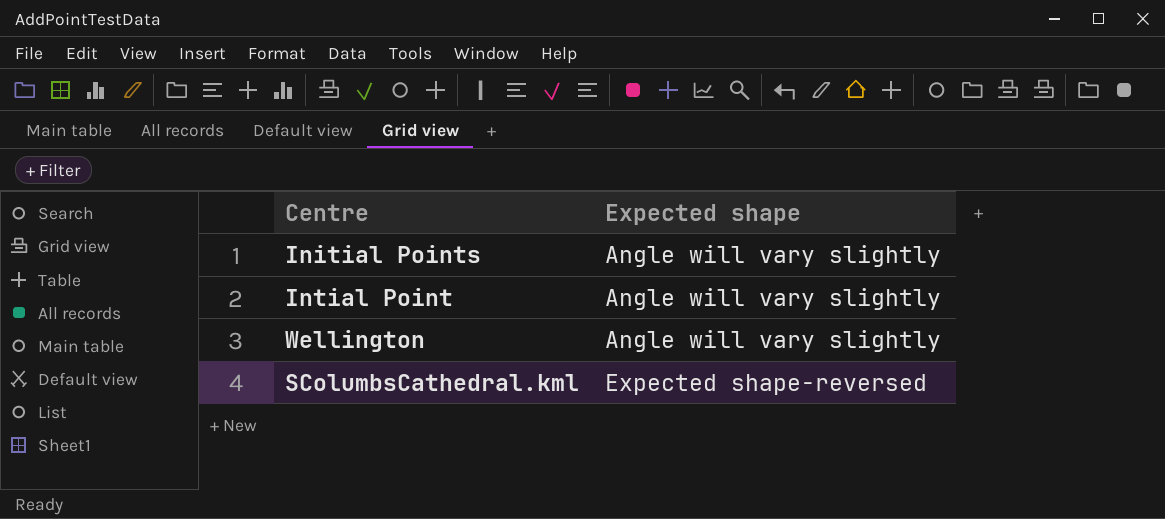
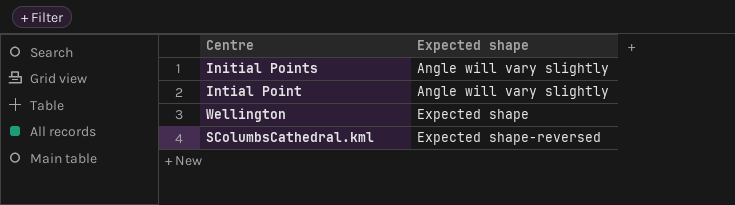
Wellington | Expected shape: Angle will vary slightly -> Expected shape

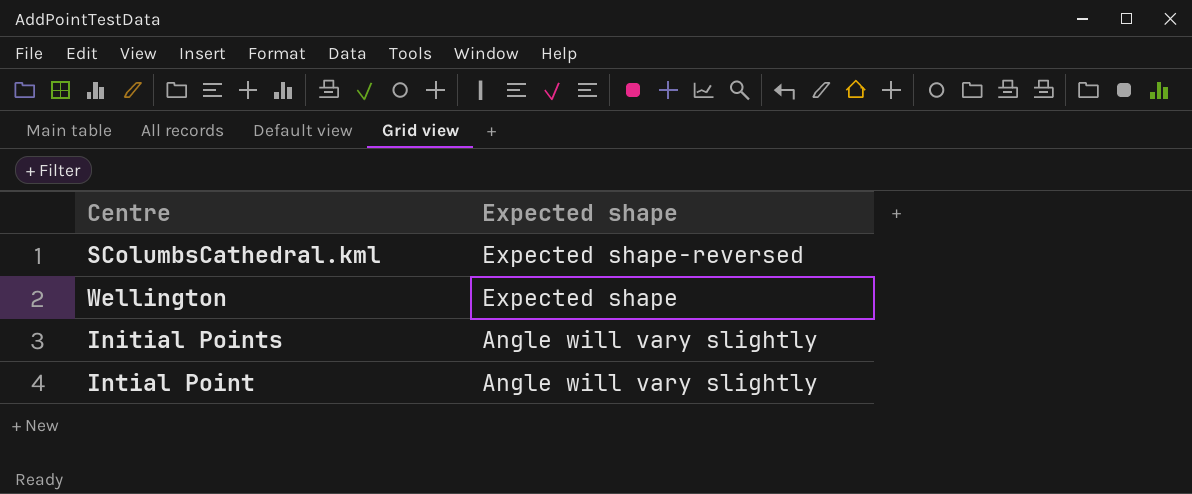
row order: Expected shape ascending -> Expected shape descending

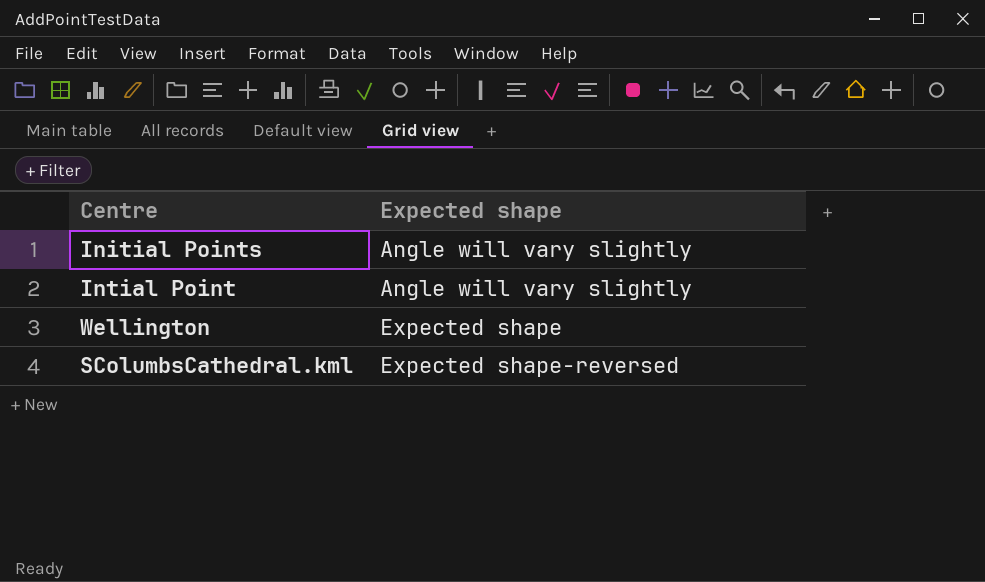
row order: Expected shape descending -> Expected shape ascending

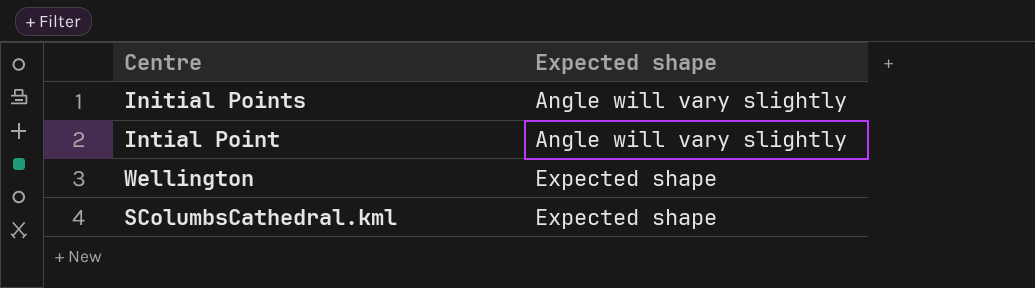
SColumbsCathedral.kml | Expected shape: Expected shape-reversed -> Expected shape

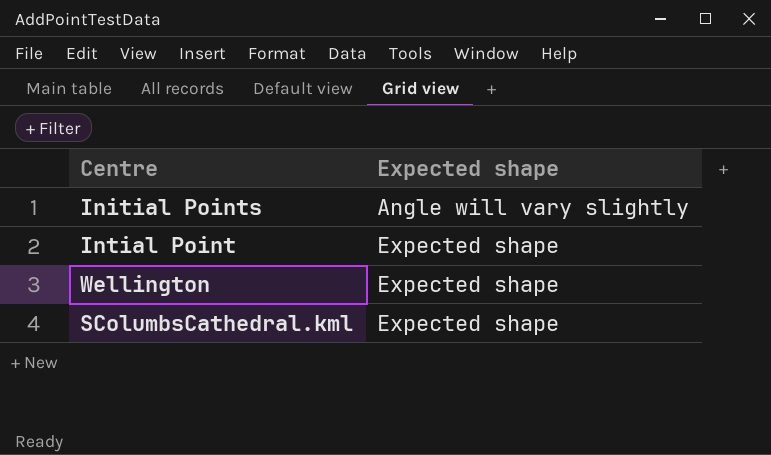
Intial Point | Expected shape: Angle will vary slightly -> Expected shape

